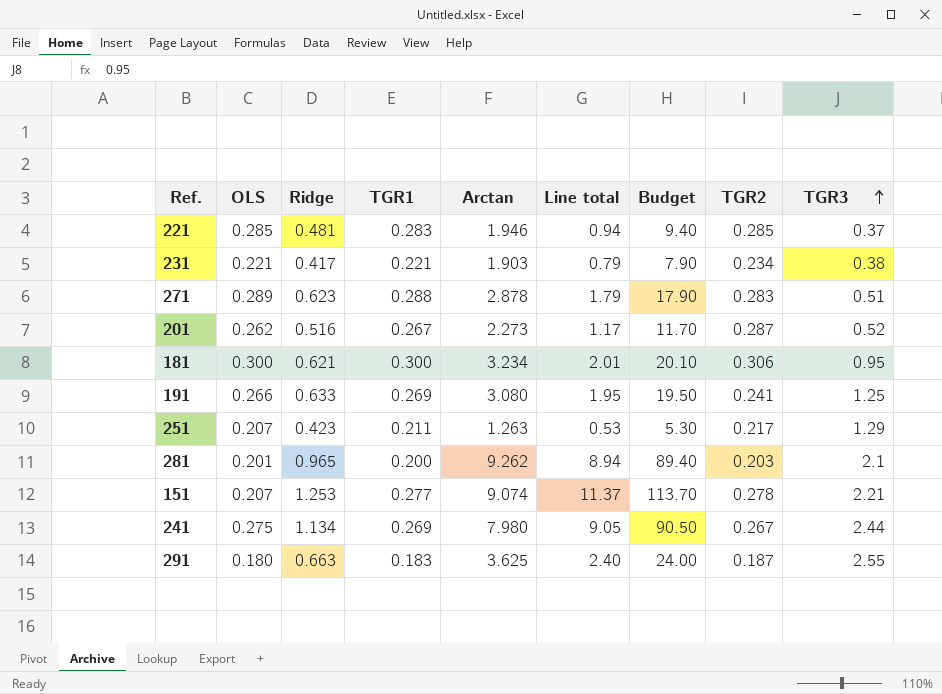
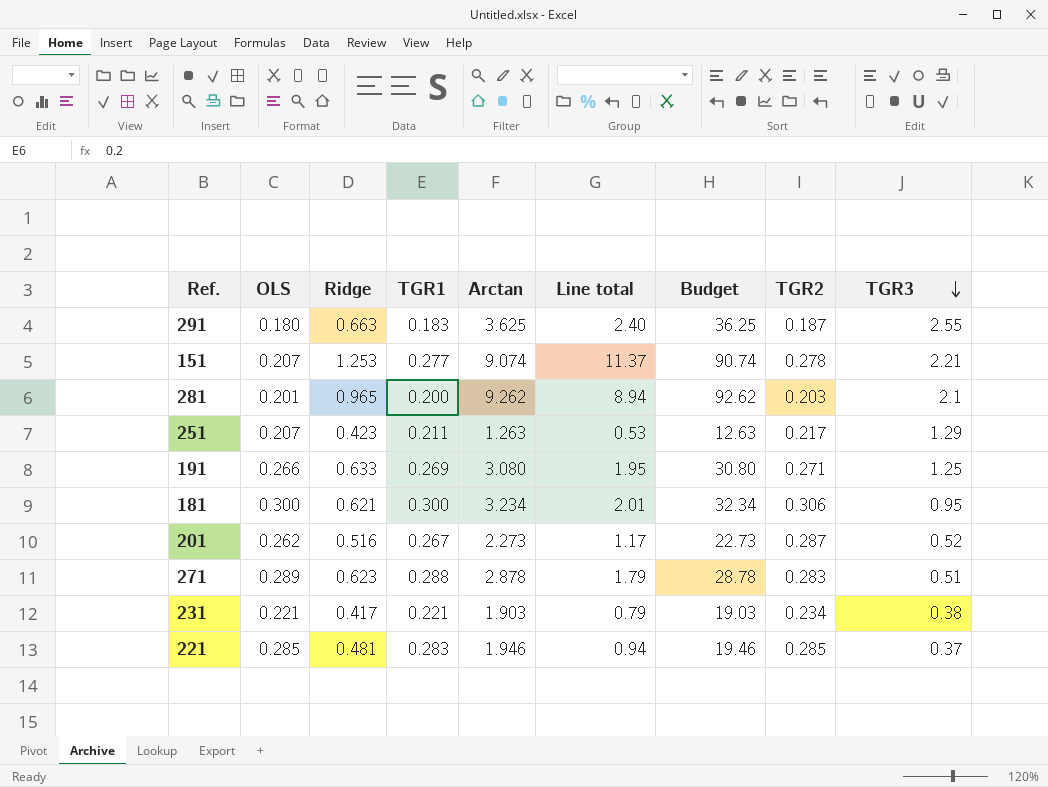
row order: TGR3 ascending -> TGR3 descending
column Budget | formula: [Line total] * 10 -> [Arctan] * 10
row 241: 0.275 | 1.134 | 0.269 | 7.980 | 9.05 | 90.50 | 0.267 | 2.44 -> none
191 | TGR2: 0.241 -> 0.271

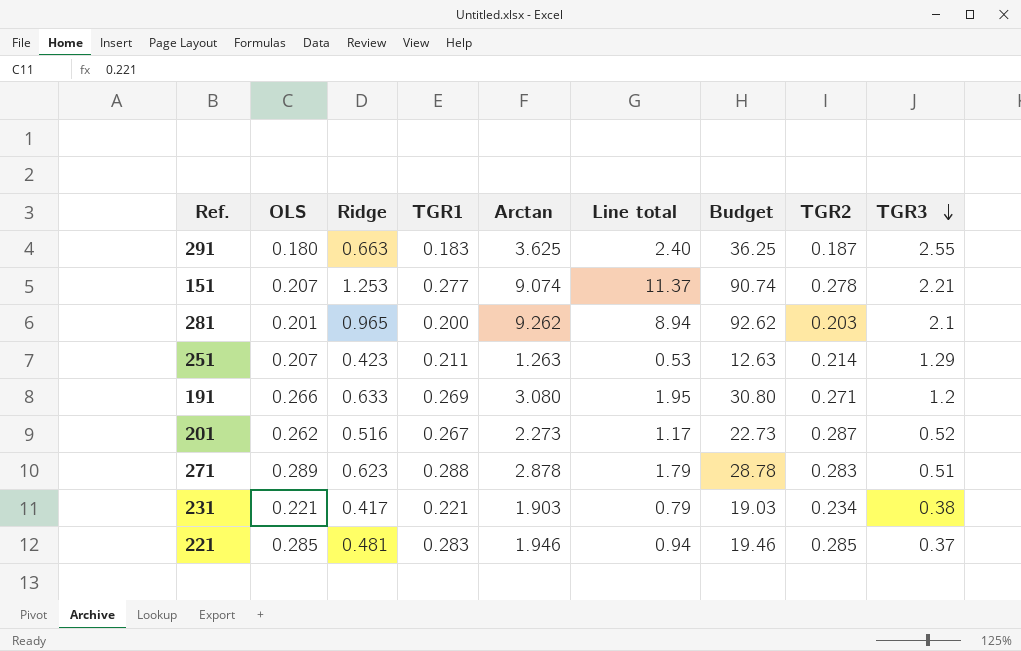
row 181: 0.300 | 0.621 | 0.300 | 3.234 | 2.01 | 32.34 | 0.306 | 0.95 -> none
251 | TGR2: 0.217 -> 0.214
191 | TGR3: 1.25 -> 1.2

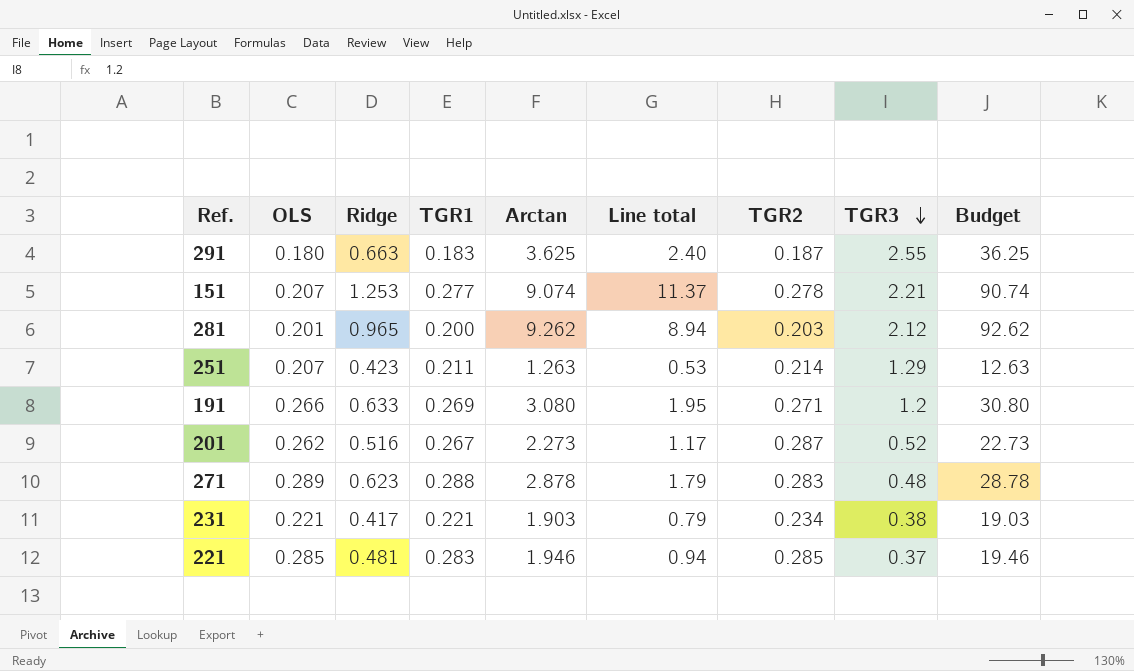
column Budget | position: 7 -> 9
281 | TGR3: 2.1 -> 2.12
271 | TGR3: 0.51 -> 0.48

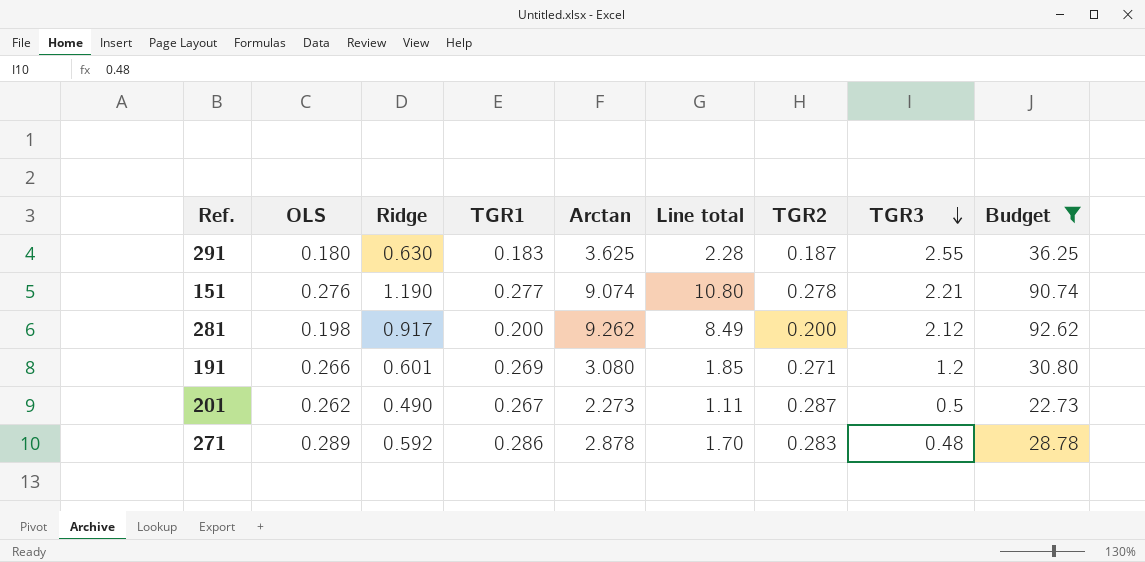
filter: none -> Budget >= 22.73
291 | Ridge: 0.663 -> 0.630
291 | Line total: 2.40 -> 2.28
151 | OLS: 0.207 -> 0.276
151 | Ridge: 1.253 -> 1.190
151 | Line total: 11.37 -> 10.80
281 | OLS: 0.201 -> 0.198
281 | Ridge: 0.965 -> 0.917
281 | Line total: 8.94 -> 8.49
281 | TGR2: 0.203 -> 0.200
191 | Ridge: 0.633 -> 0.601
191 | Line total: 1.95 -> 1.85
201 | Ridge: 0.516 -> 0.490
201 | Line total: 1.17 -> 1.11
201 | TGR3: 0.52 -> 0.5
271 | Ridge: 0.623 -> 0.592
271 | TGR1: 0.288 -> 0.286
271 | Line total: 1.79 -> 1.70

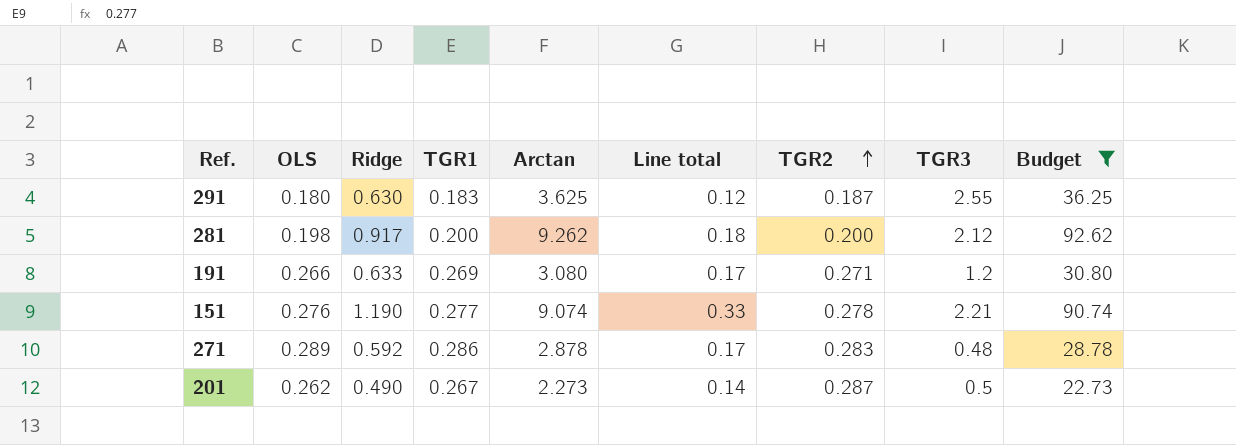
row order: TGR3 descending -> TGR2 ascending
column Line total | formula: [Ridge] * [Arctan] -> [Ridge] * [TGR2]
191 | Ridge: 0.601 -> 0.633

